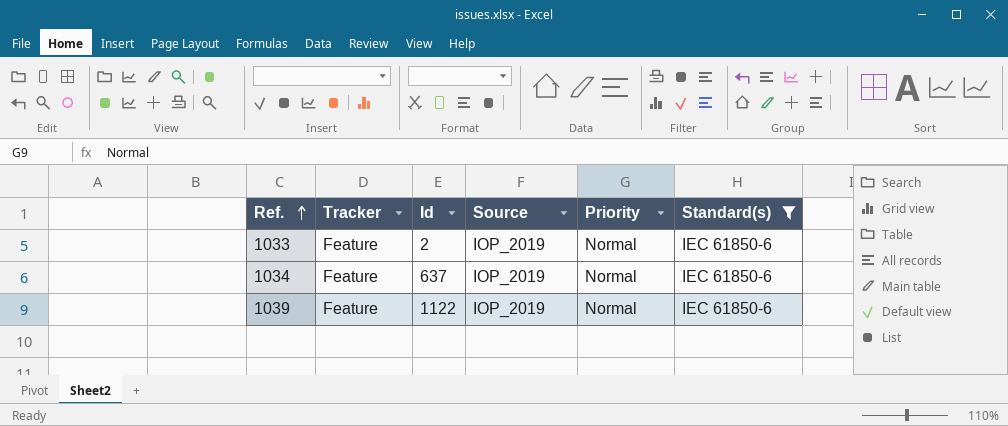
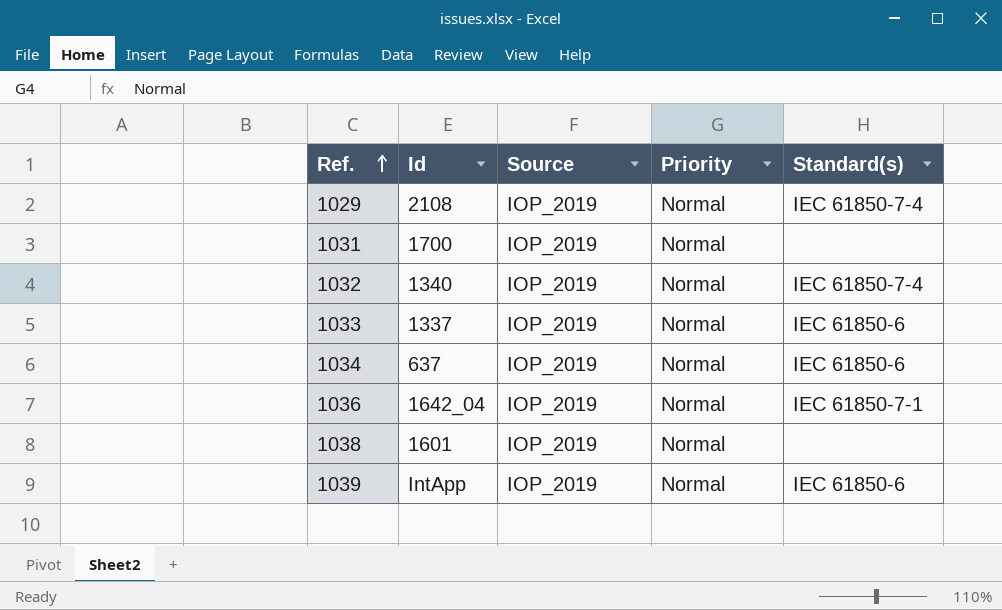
filter: Standard(s) = IEC 61850-6 -> none
column Tracker | position: 2 -> none
1033 | Id: 2 -> 1337
1039 | Id: 1122 -> IntApp

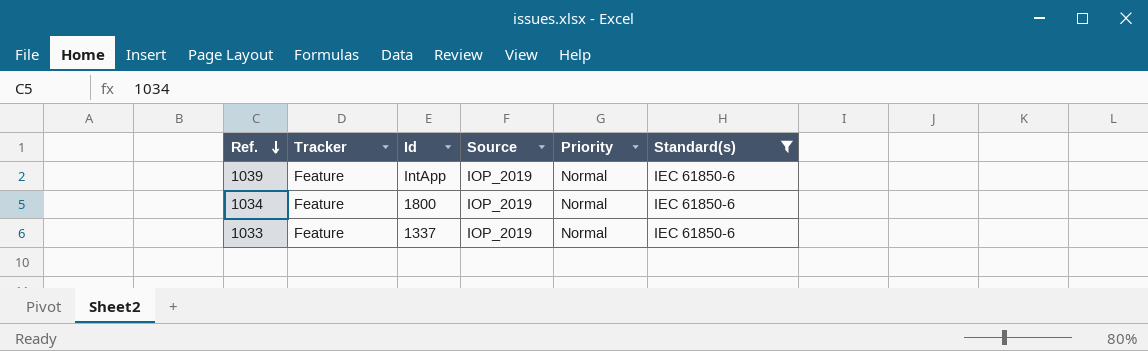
filter: none -> Standard(s) = IEC 61850-6
row order: Ref. ascending -> Ref. descending
column Tracker | position: none -> 2
1034 | Id: 637 -> 1800

